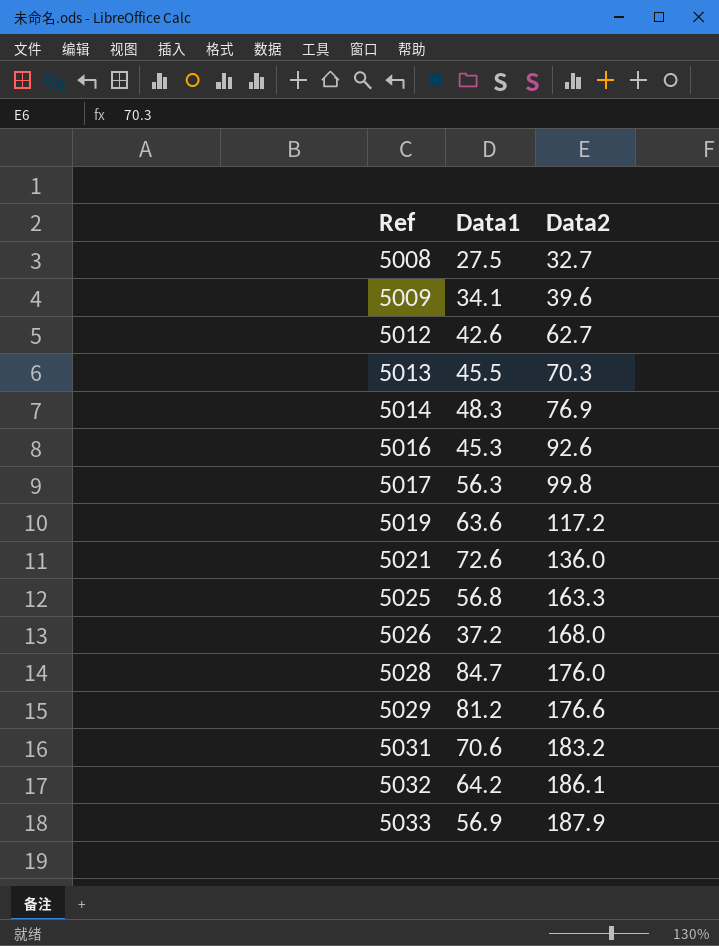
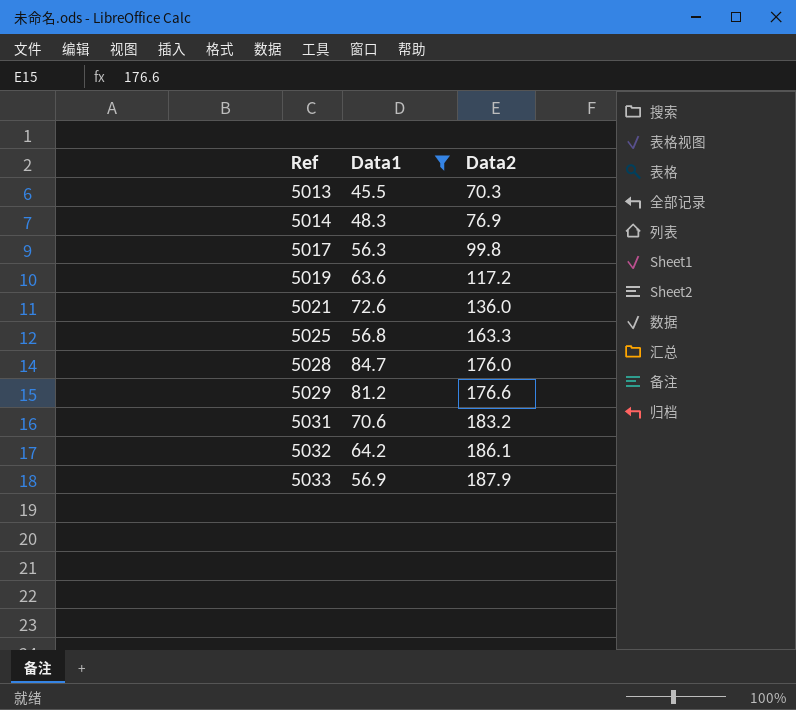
filter: none -> Data1 >= 45.5

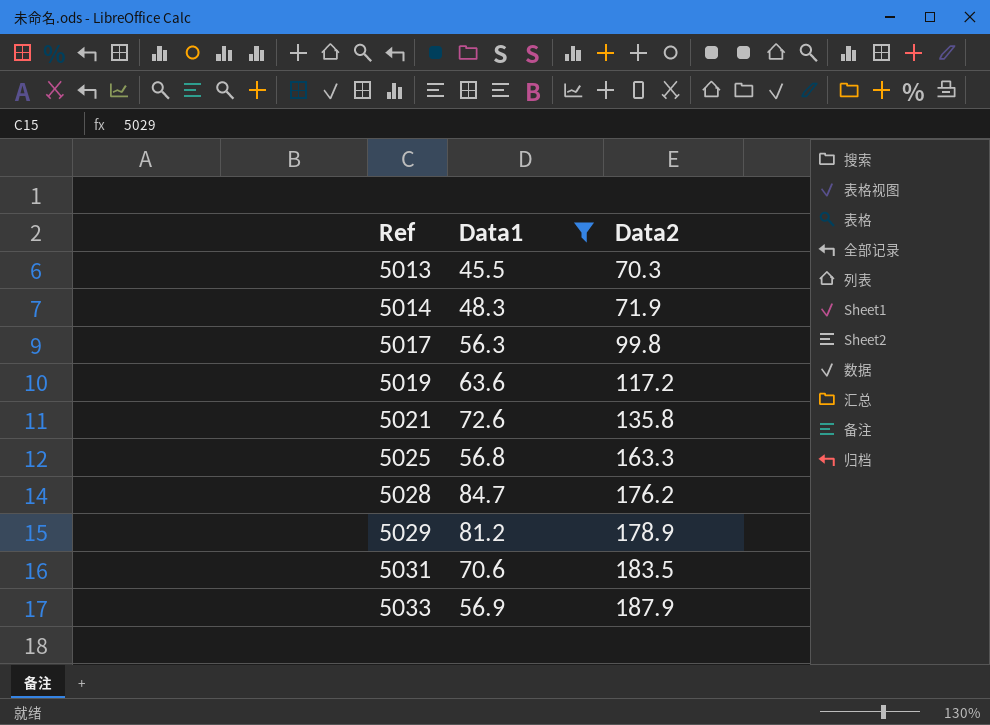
row 5032: 64.2 | 186.1 -> none
5014 | Data2: 76.9 -> 71.9
5021 | Data2: 136.0 -> 135.8
5028 | Data2: 176.0 -> 176.2
5029 | Data2: 176.6 -> 178.9
5031 | Data2: 183.2 -> 183.5

